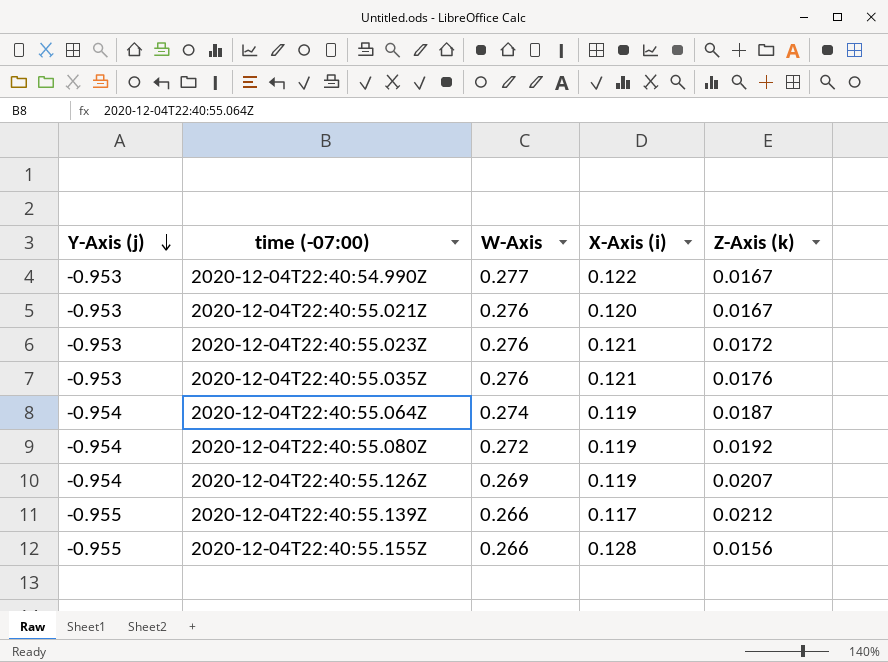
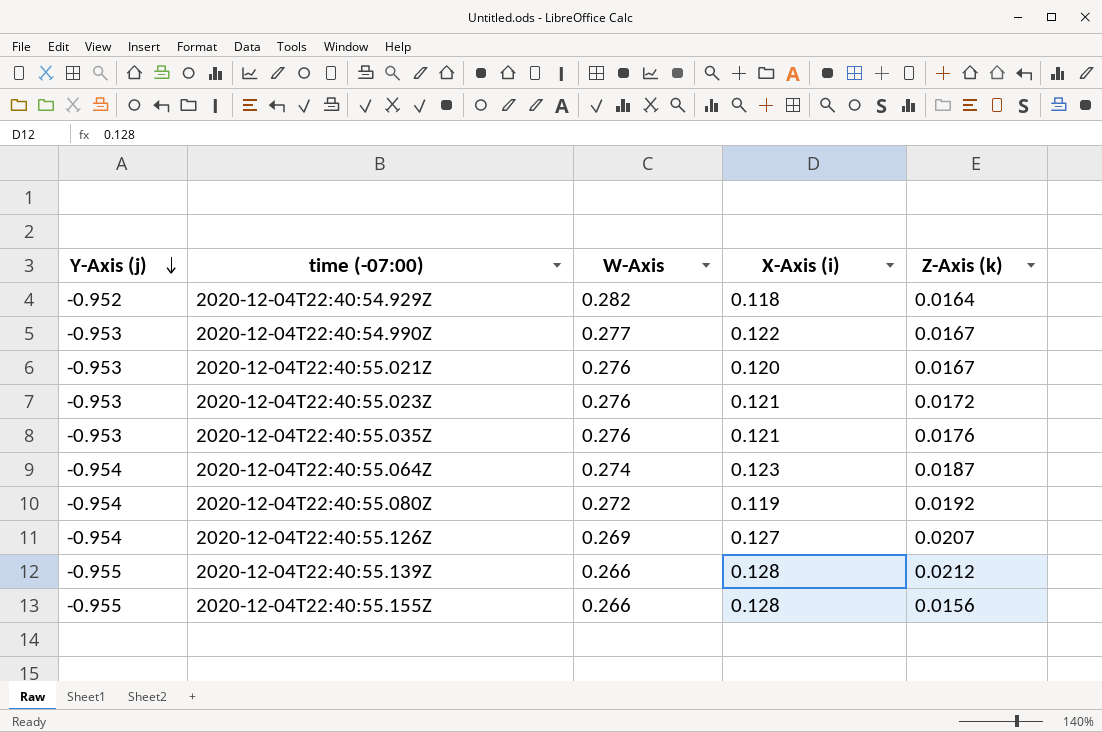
row 2020-12-04T22:40:54.929Z: none -> -0.952 | 0.282 | 0.118 | 0.0164
2020-12-04T22:40:55.064Z | X-Axis (i): 0.119 -> 0.123
2020-12-04T22:40:55.126Z | X-Axis (i): 0.119 -> 0.127
2020-12-04T22:40:55.139Z | X-Axis (i): 0.117 -> 0.128

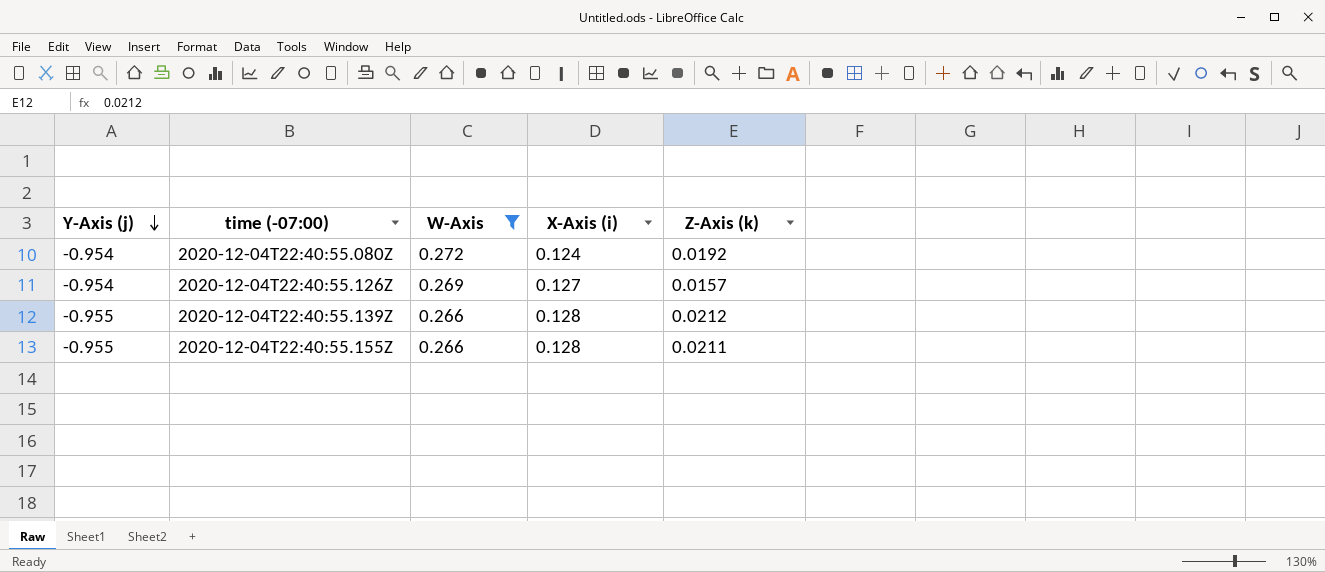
filter: none -> W-Axis <= 0.272
2020-12-04T22:40:55.080Z | X-Axis (i): 0.119 -> 0.124
2020-12-04T22:40:55.126Z | Z-Axis (k): 0.0207 -> 0.0157
2020-12-04T22:40:55.155Z | Z-Axis (k): 0.0156 -> 0.0211

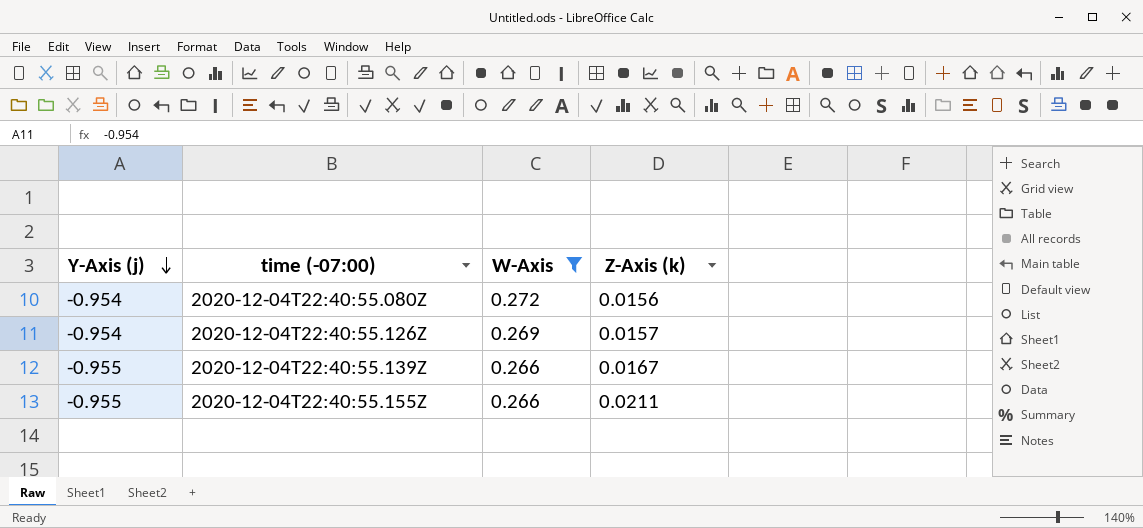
column X-Axis (i) | position: 4 -> none
2020-12-04T22:40:55.080Z | Z-Axis (k): 0.0192 -> 0.0156
2020-12-04T22:40:55.139Z | Z-Axis (k): 0.0212 -> 0.0167

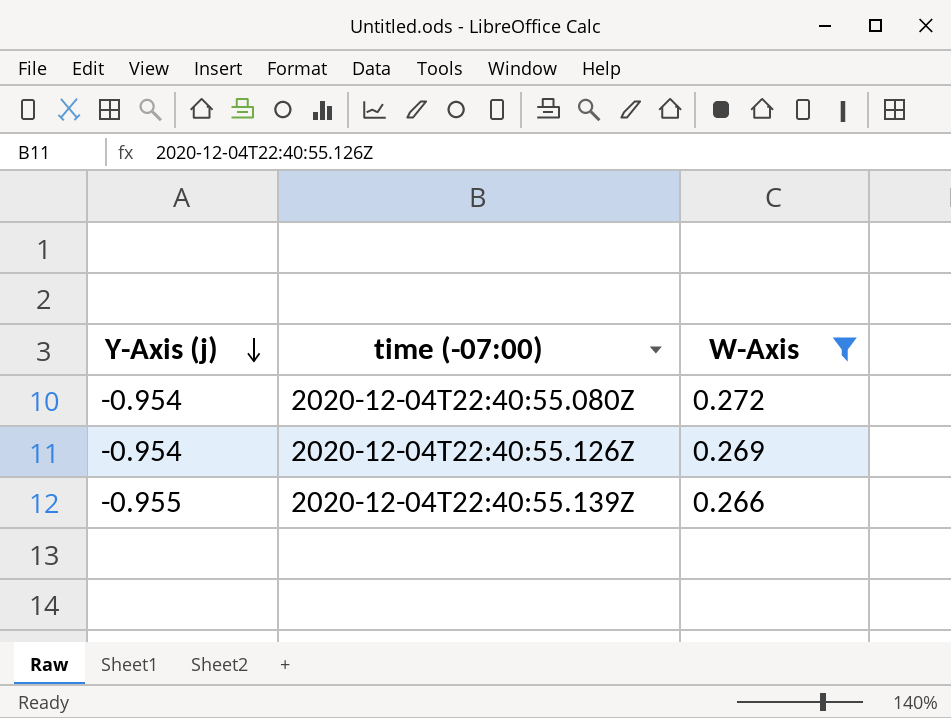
column Z-Axis (k) | position: 4 -> none
row 2020-12-04T22:40:55.155Z: -0.955 | 0.266 | 0.0211 -> none

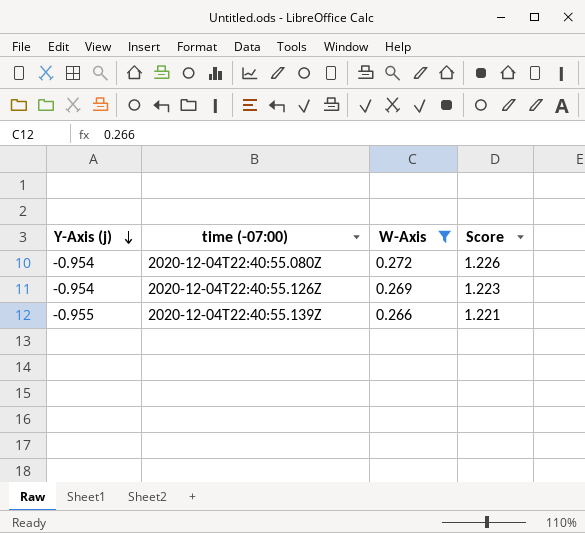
column Score | formula: none -> [W-Axis] - [Y-Axis (j)]

